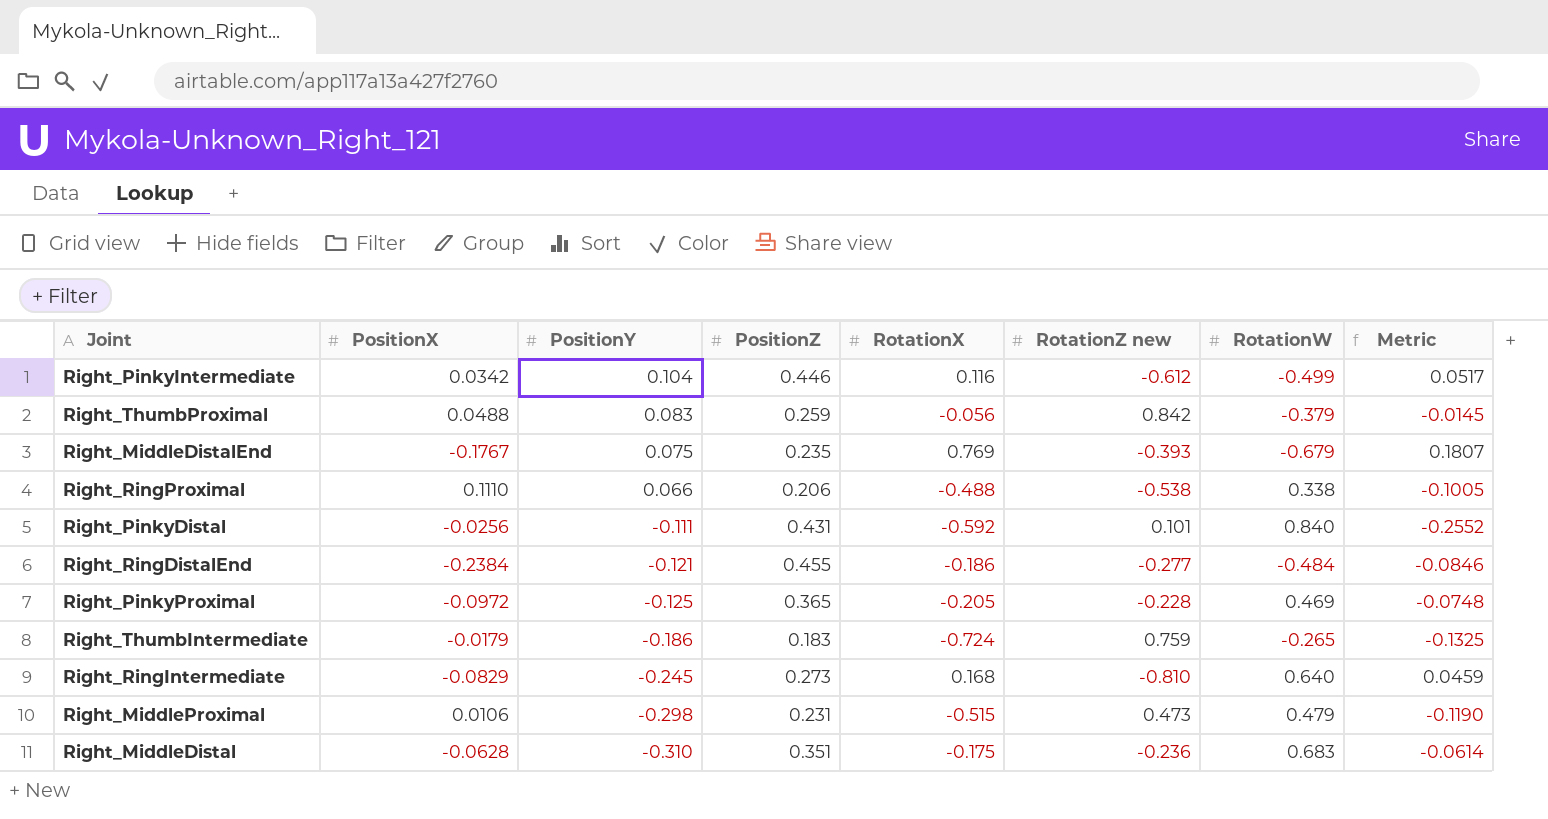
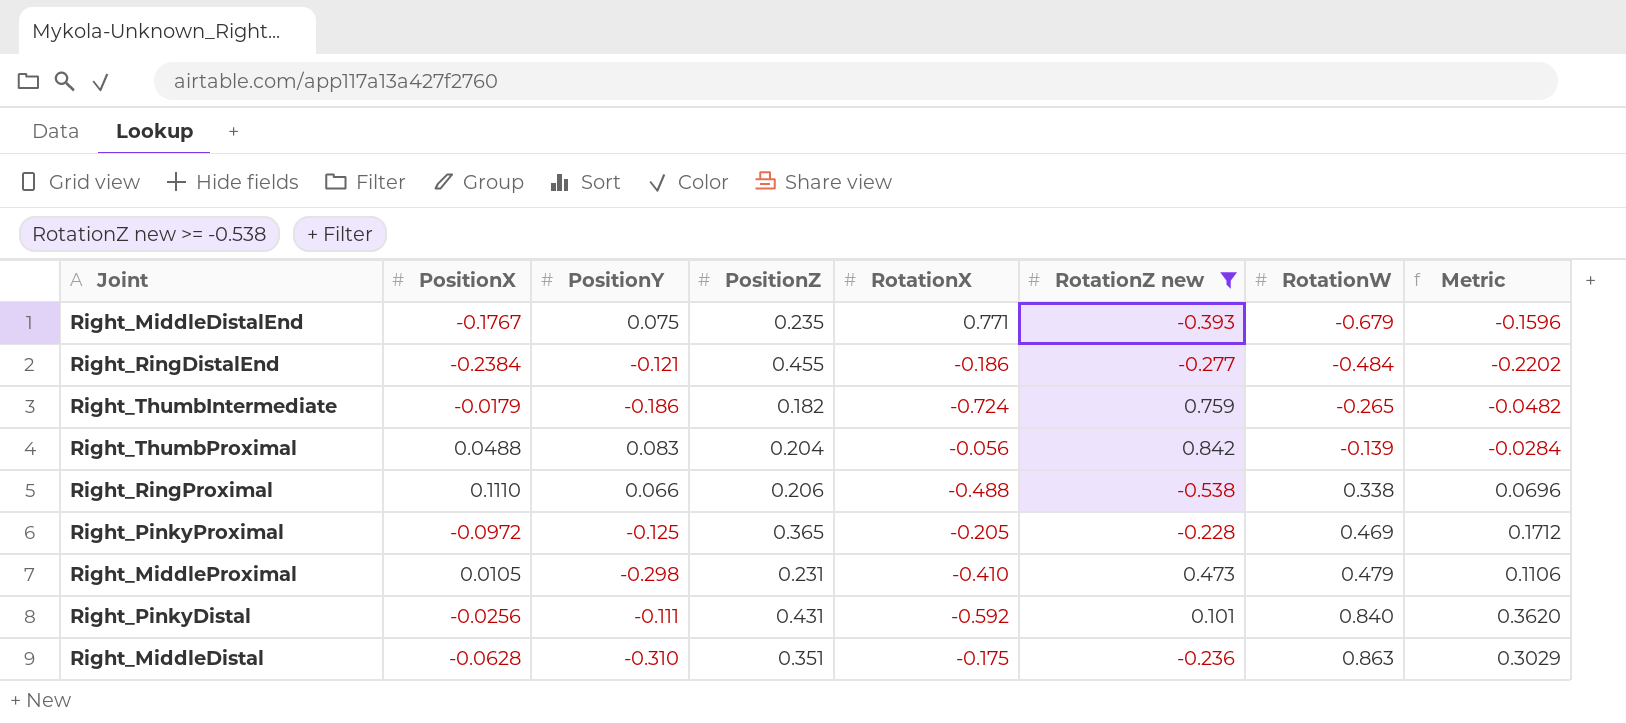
filter: none -> RotationZ new >= -0.538
row order: PositionY descending -> RotationW ascending
column Metric | formula: [PositionZ] * [RotationX] -> [PositionZ] * [RotationW]
Right_MiddleDistalEnd | RotationX: 0.769 -> 0.771
Right_ThumbIntermediate | PositionZ: 0.183 -> 0.182
Right_ThumbProximal | PositionZ: 0.259 -> 0.204
Right_ThumbProximal | RotationW: -0.379 -> -0.139
Right_MiddleProximal | PositionX: 0.0106 -> 0.0105
Right_MiddleProximal | RotationX: -0.515 -> -0.410
Right_MiddleDistal | RotationW: 0.683 -> 0.863

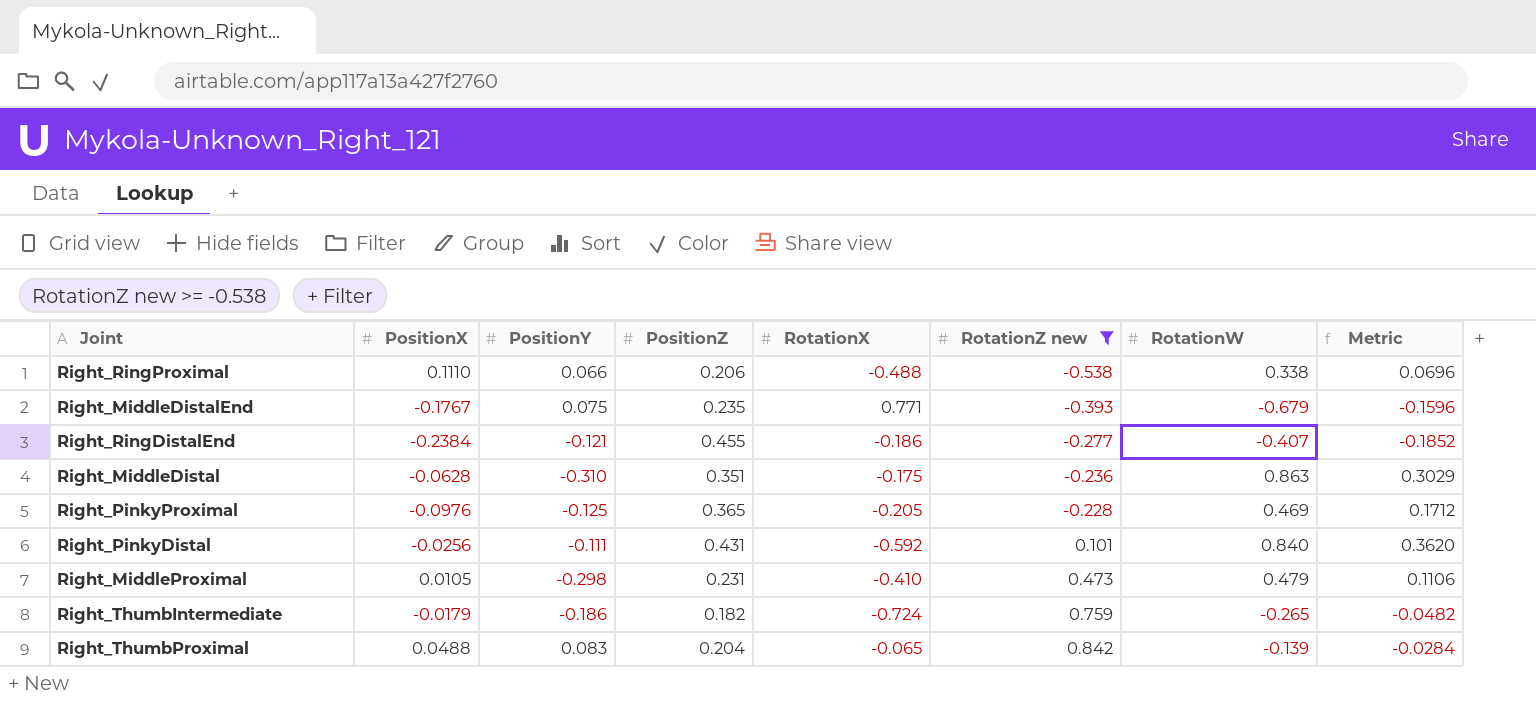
row order: RotationW ascending -> RotationZ new ascending
Right_RingDistalEnd | RotationW: -0.484 -> -0.407
Right_RingDistalEnd | Metric: -0.2202 -> -0.1852
Right_PinkyProximal | PositionX: -0.0972 -> -0.0976
Right_ThumbProximal | RotationX: -0.056 -> -0.065

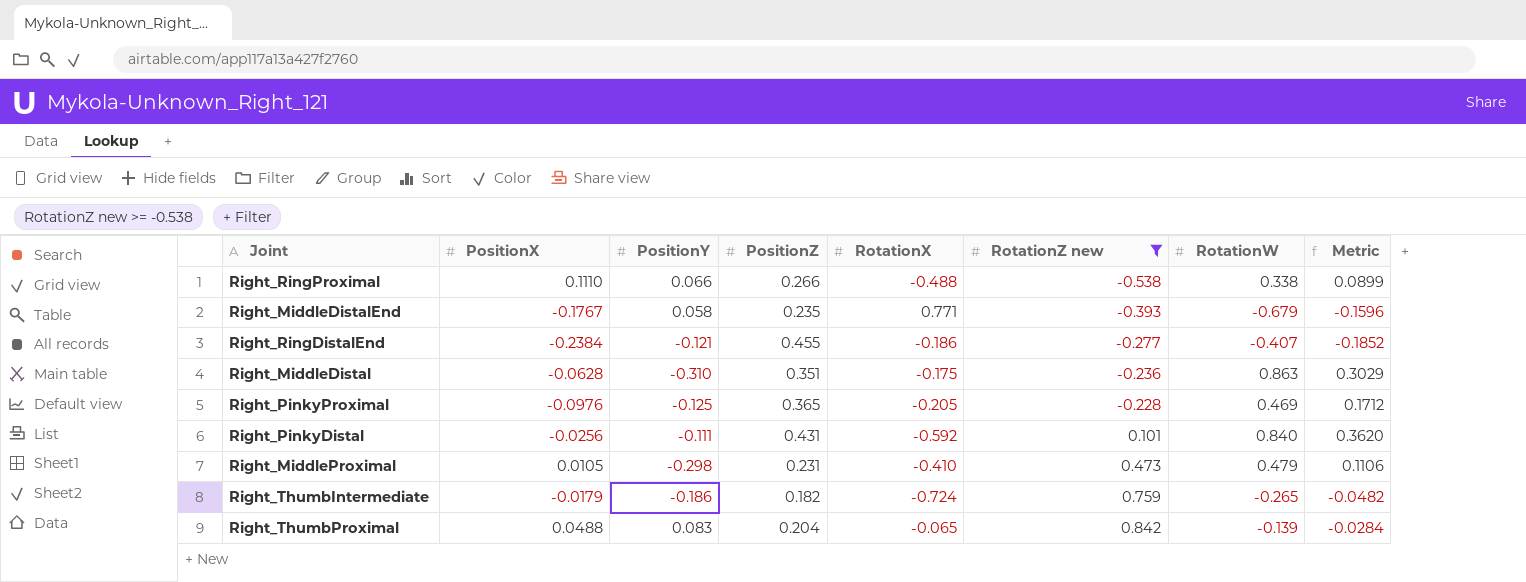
Right_RingProximal | PositionZ: 0.206 -> 0.266
Right_RingProximal | Metric: 0.0696 -> 0.0899
Right_MiddleDistalEnd | PositionY: 0.075 -> 0.058

